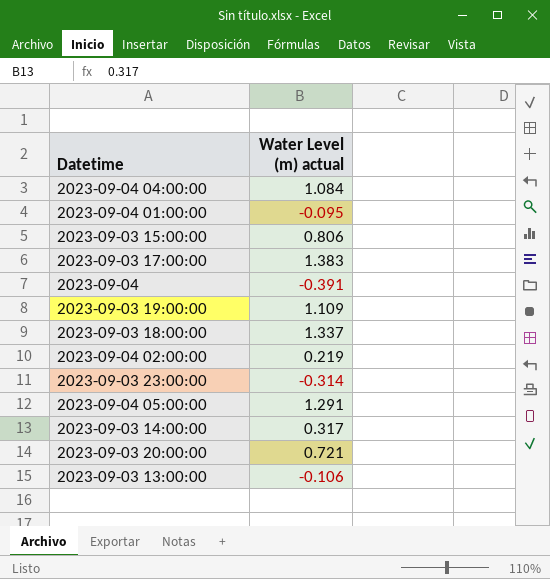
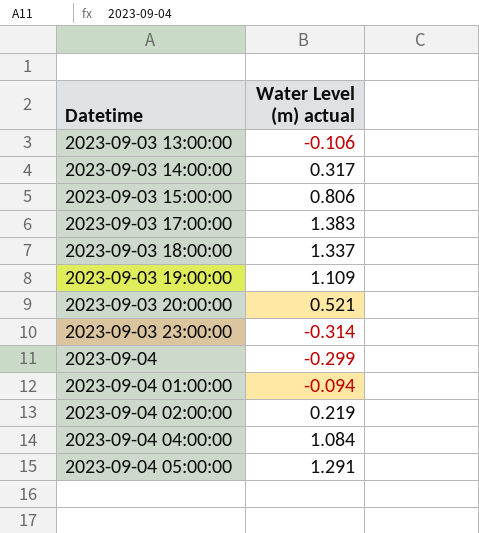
row order: none -> Datetime ascending
2023-09-03 20:00:00 | Water Level (m) actual: 0.721 -> 0.521
2023-09-04 | Water Level (m) actual: -0.391 -> -0.299
2023-09-04 01:00:00 | Water Level (m) actual: -0.095 -> -0.094

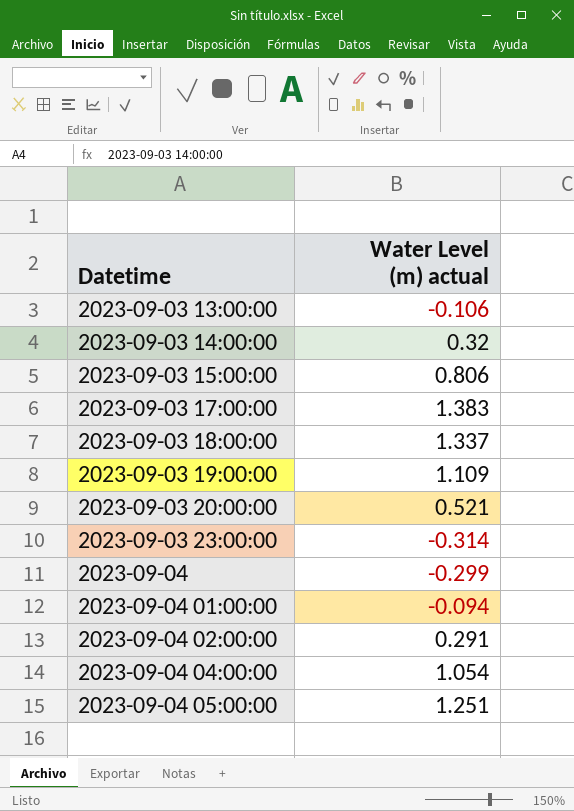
2023-09-03 14:00:00 | Water Level (m) actual: 0.317 -> 0.32
2023-09-04 02:00:00 | Water Level (m) actual: 0.219 -> 0.291
2023-09-04 04:00:00 | Water Level (m) actual: 1.084 -> 1.054
2023-09-04 05:00:00 | Water Level (m) actual: 1.291 -> 1.251

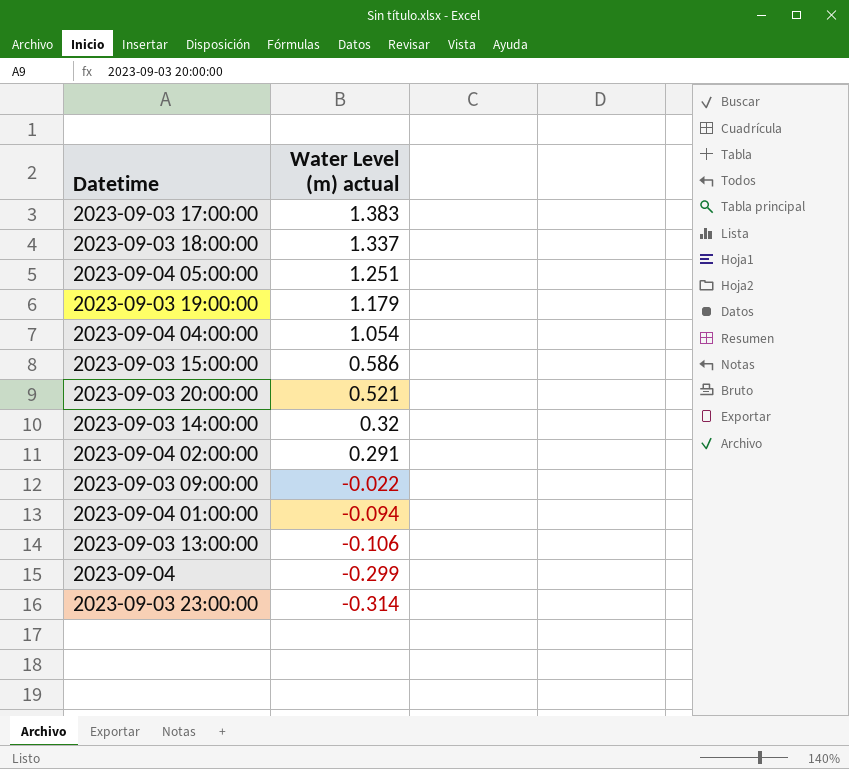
row order: Datetime ascending -> Water Level (m) actual descending
2023-09-03 19:00:00 | Water Level (m) actual: 1.109 -> 1.179
2023-09-03 15:00:00 | Water Level (m) actual: 0.806 -> 0.586
row 2023-09-03 09:00:00: none -> -0.022

